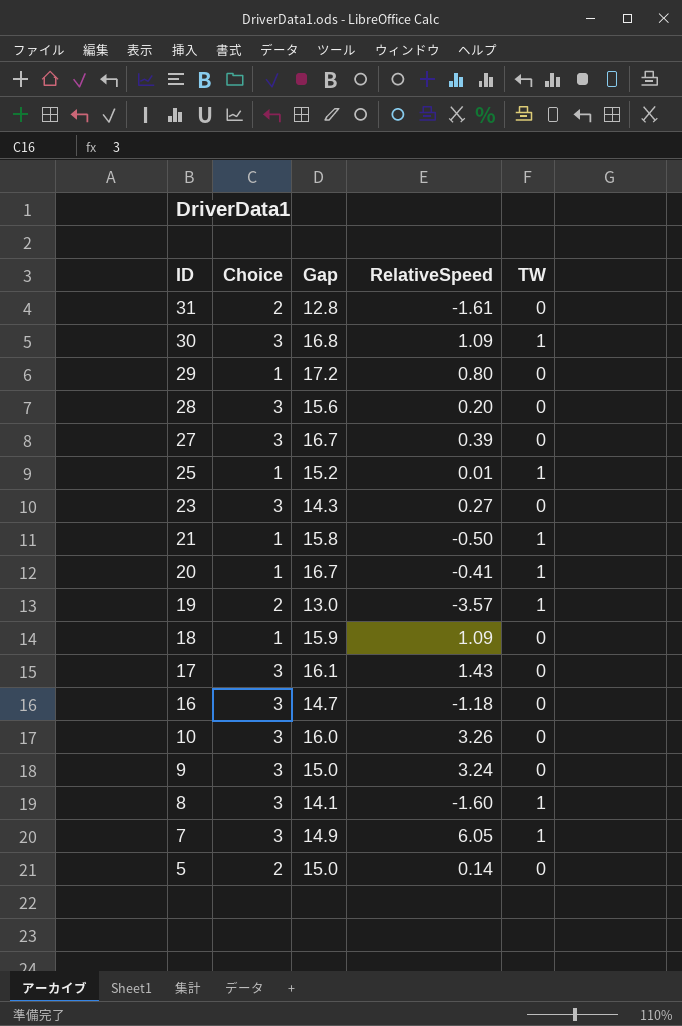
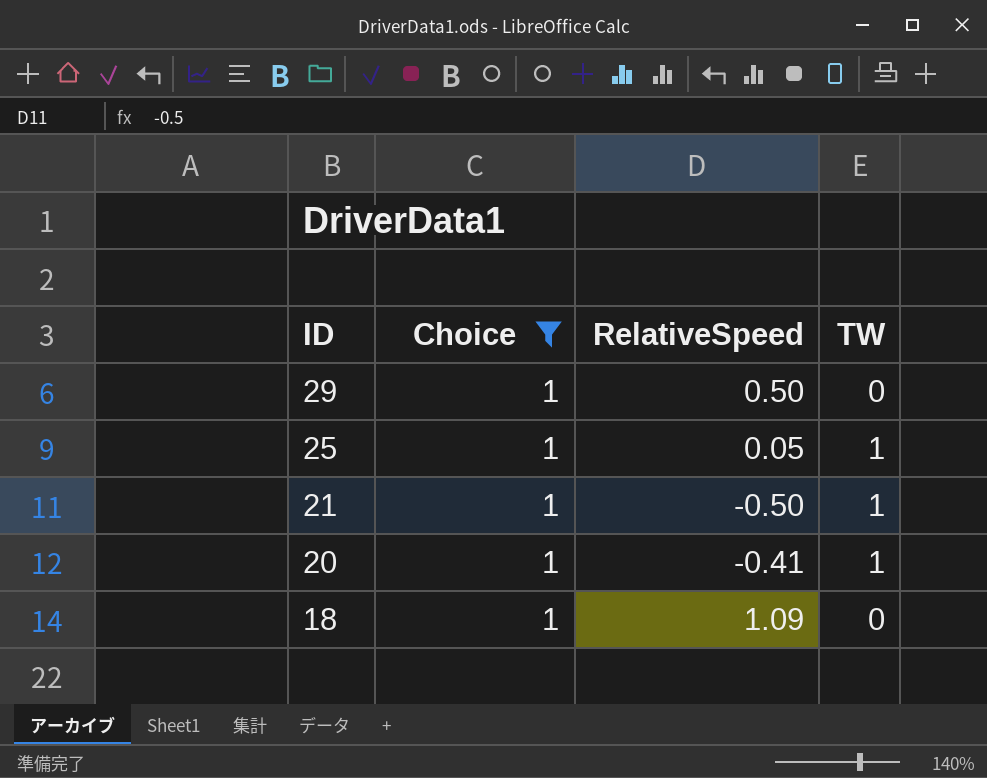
filter: none -> Choice = 1
column Gap | position: 3 -> none
29 | RelativeSpeed: 0.80 -> 0.50
25 | RelativeSpeed: 0.01 -> 0.05

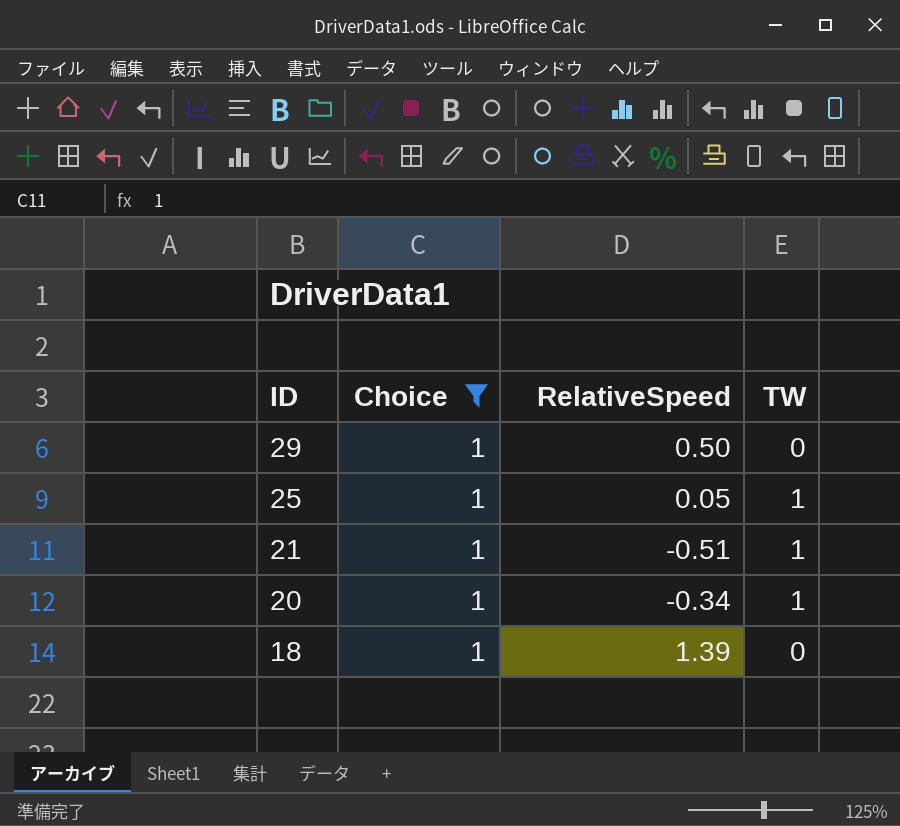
21 | RelativeSpeed: -0.50 -> -0.51
20 | RelativeSpeed: -0.41 -> -0.34
18 | RelativeSpeed: 1.09 -> 1.39

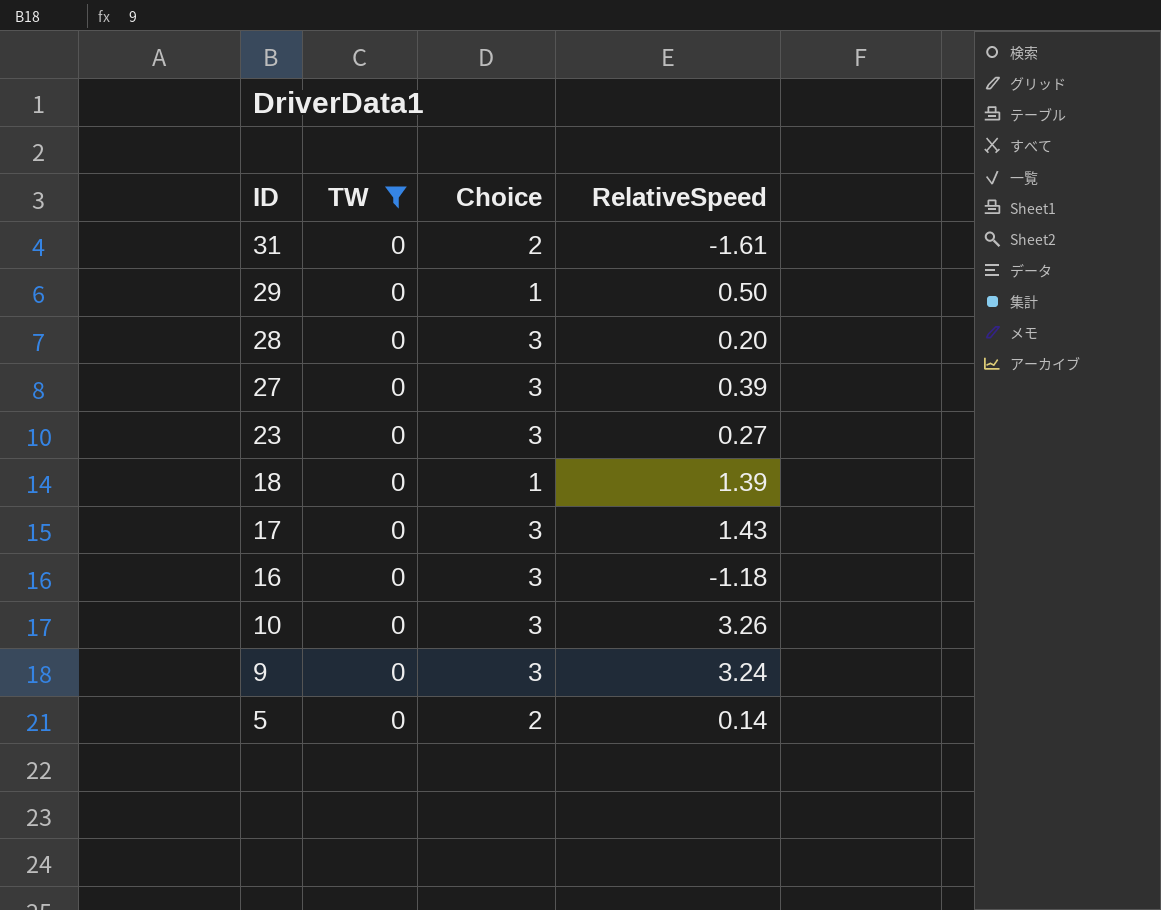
filter: Choice = 1 -> TW = 0
column TW | position: 4 -> 2

